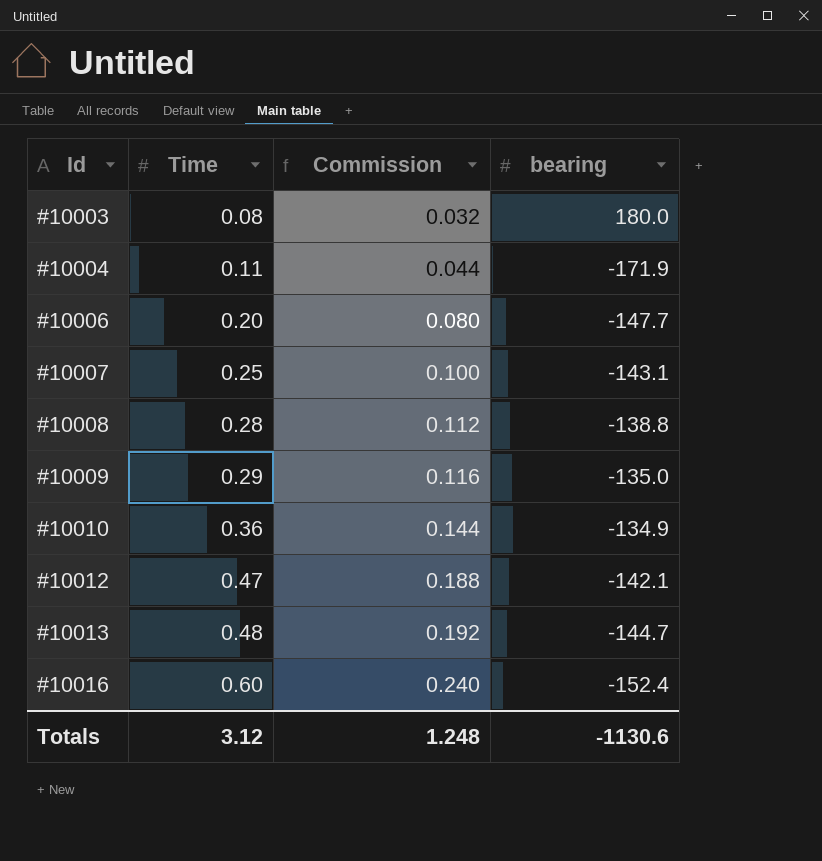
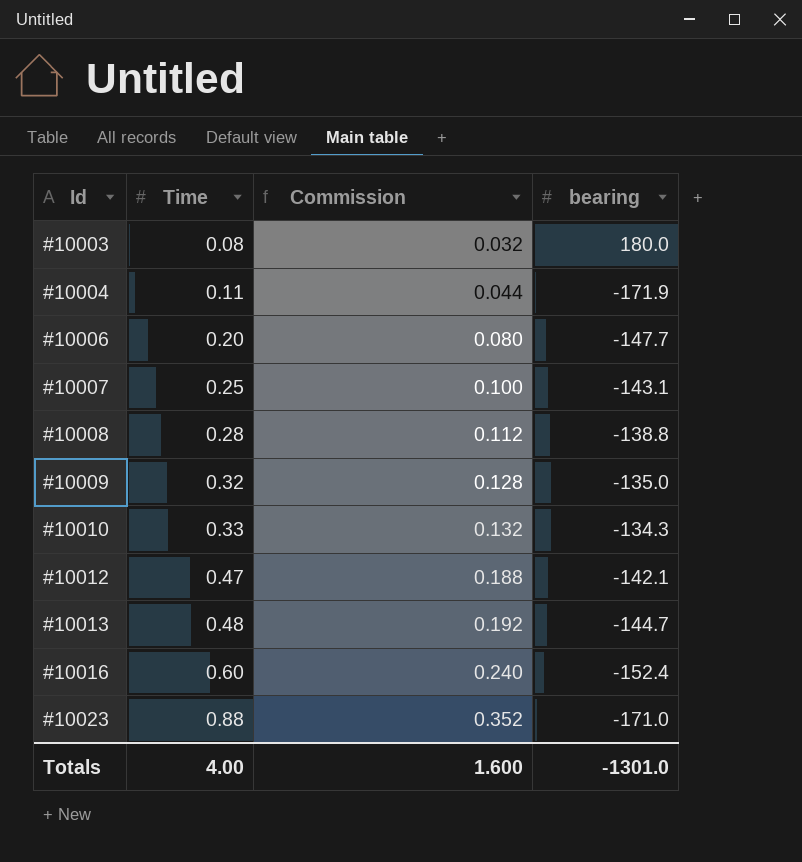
#10009 | Time: 0.29 -> 0.32
#10009 | Commission: 0.116 -> 0.128
#10010 | Time: 0.36 -> 0.33
#10010 | Commission: 0.144 -> 0.132
#10010 | bearing: -134.9 -> -134.3
row #10023: none -> 0.88 | 0.352 | -171.0
Totals | Time: 3.12 -> 4.00
Totals | Commission: 1.248 -> 1.600
Totals | bearing: -1130.6 -> -1301.0

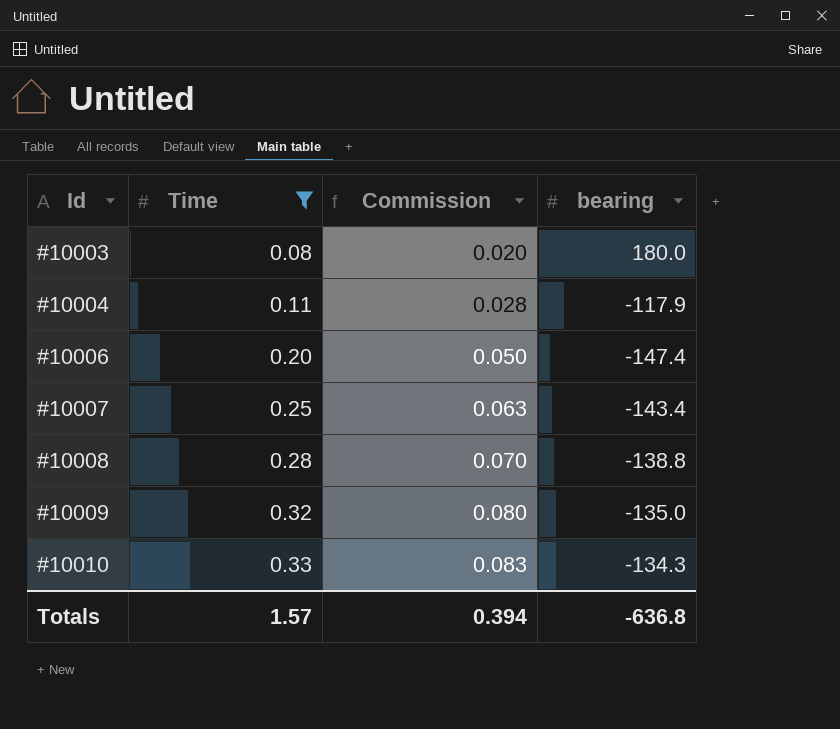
filter: none -> Time <= 0.33
column Commission | formula: [Time] * 0.4 -> [Time] * 0.25
#10004 | bearing: -171.9 -> -117.9
#10006 | bearing: -147.7 -> -147.4
#10007 | bearing: -143.1 -> -143.4
Totals | Time: 4.00 -> 1.57
Totals | Commission: 1.600 -> 0.394
Totals | bearing: -1301.0 -> -636.8

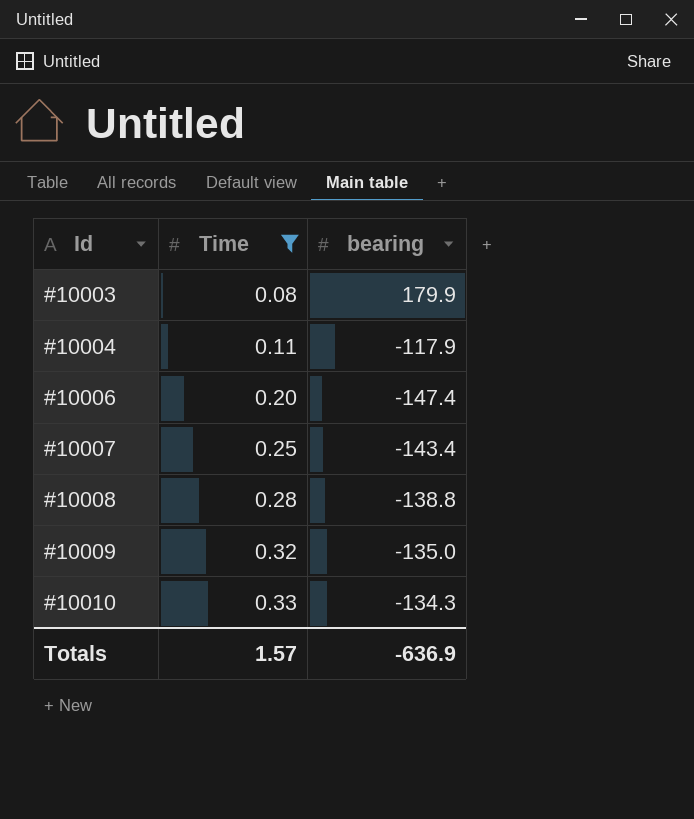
column Commission | formula: [Time] * 0.25 -> none
#10003 | bearing: 180.0 -> 179.9
Totals | bearing: -636.8 -> -636.9

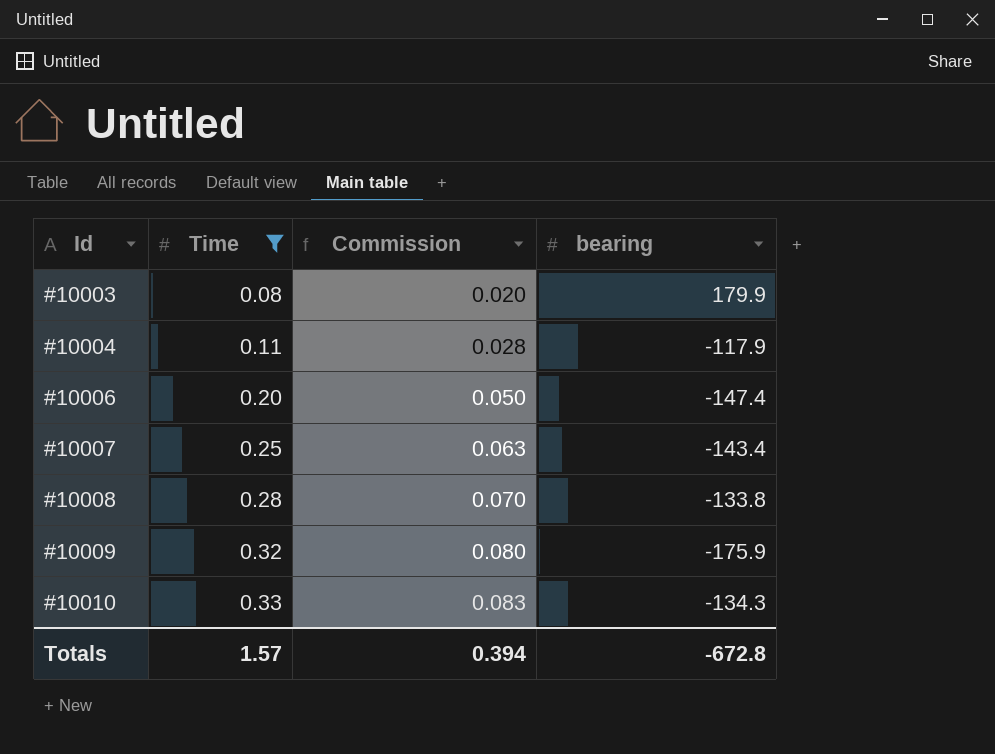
column Commission | formula: none -> [Time] * 0.25
#10008 | bearing: -138.8 -> -133.8
#10009 | bearing: -135.0 -> -175.9
Totals | bearing: -636.9 -> -672.8

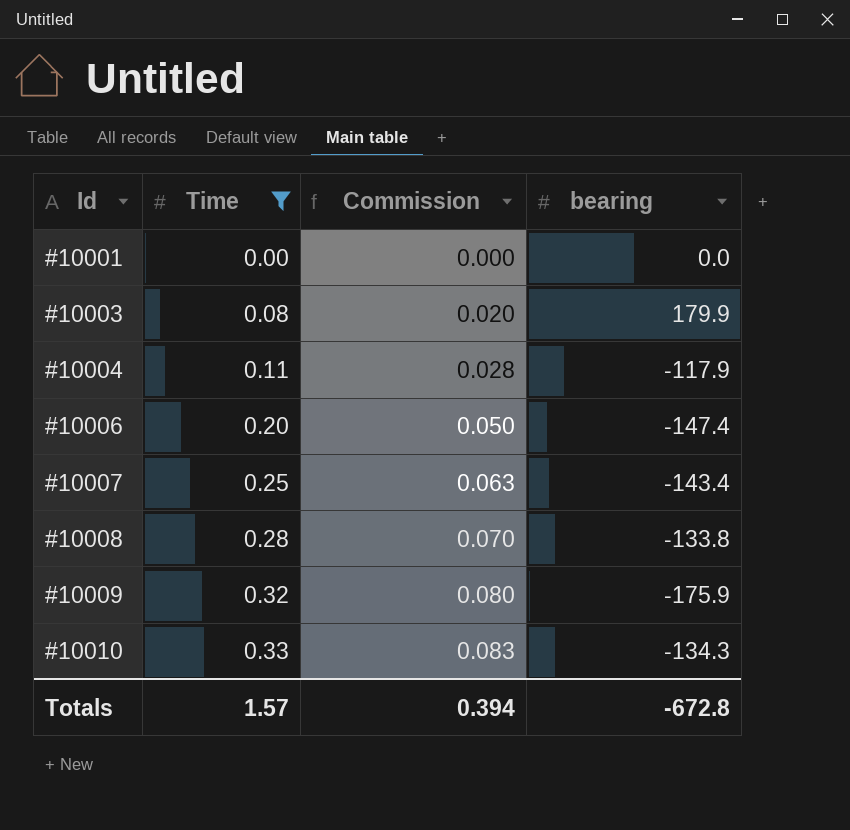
row #10001: none -> 0.00 | 0.000 | 0.0

